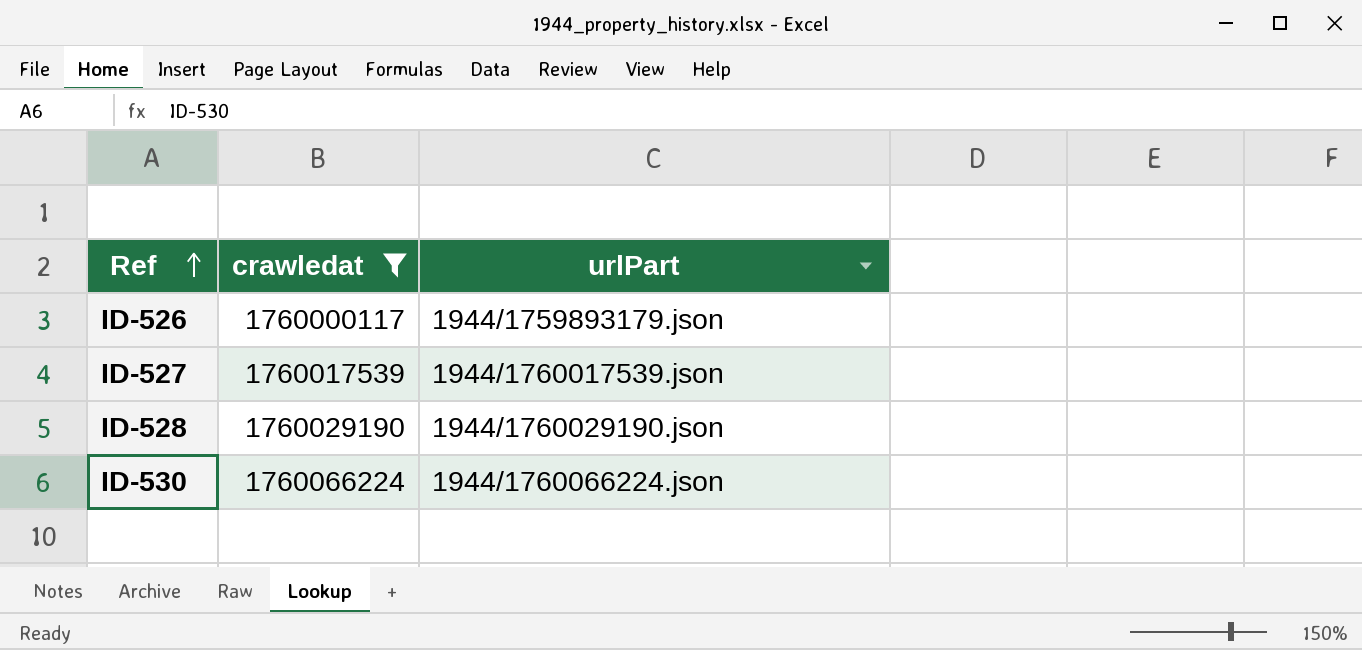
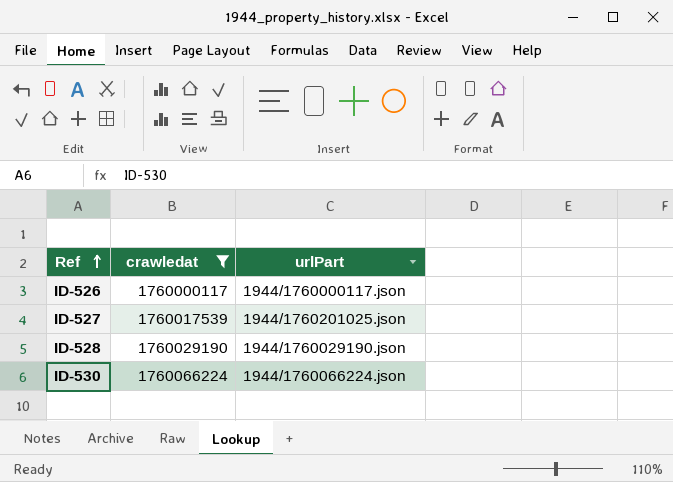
ID-526 | urlPart: 1944/1759893179.json -> 1944/1760000117.json
ID-527 | urlPart: 1944/1760017539.json -> 1944/1760201025.json

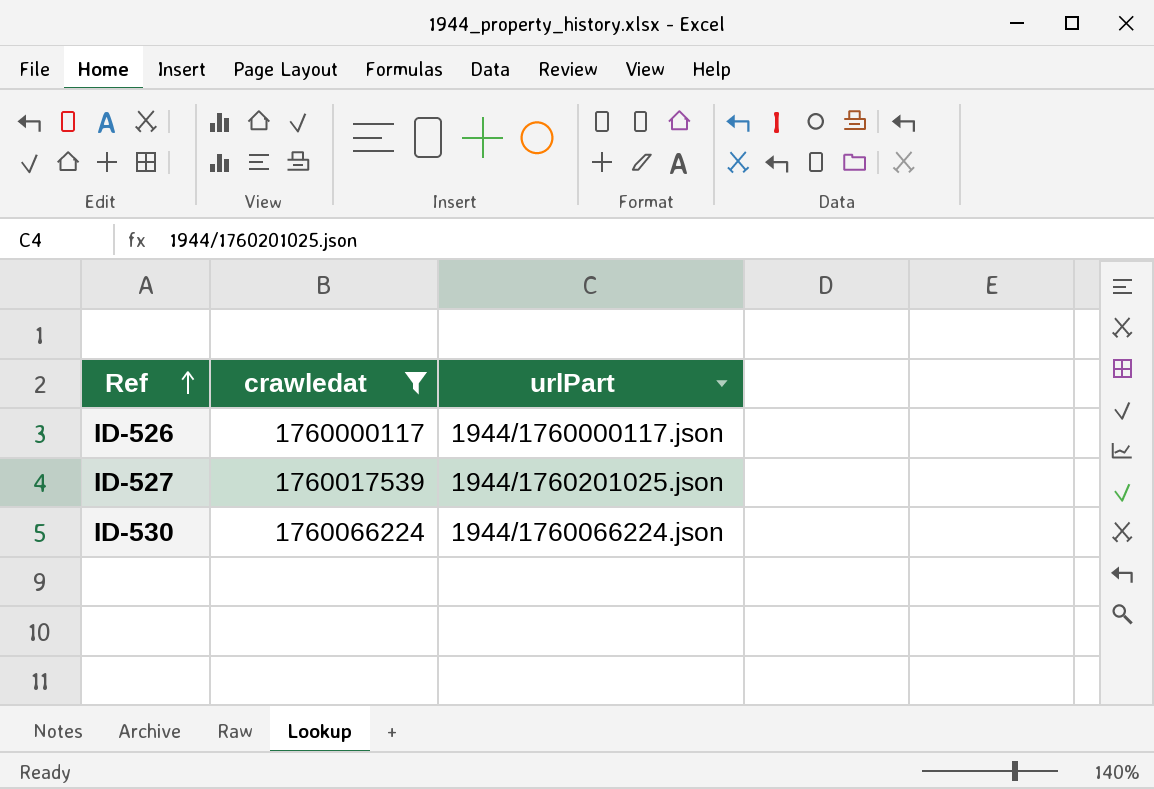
row ID-528: 1760029190 | 1944/1760029190.json -> none

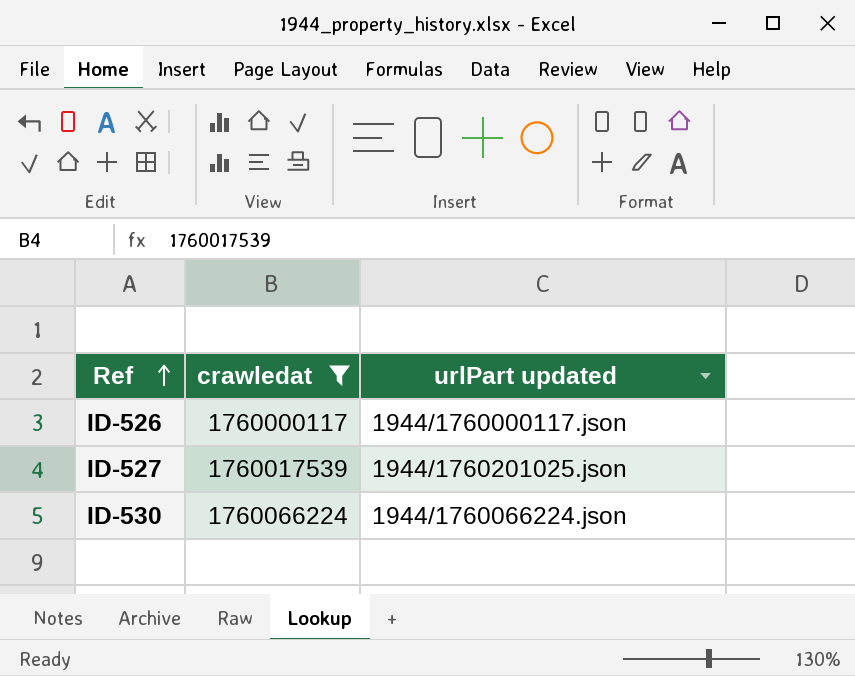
column name: urlPart -> urlPart updated

